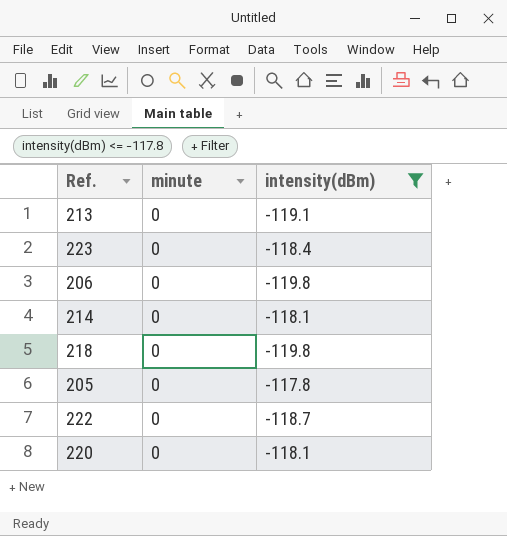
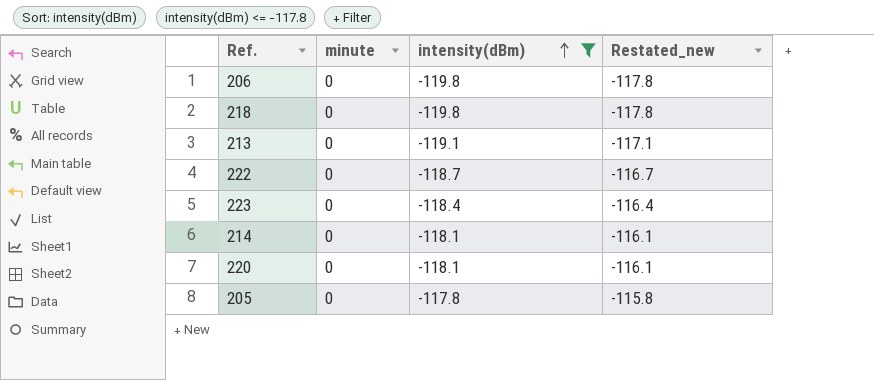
row order: none -> intensity(dBm) ascending
column Restated_new | formula: none -> [intensity(dBm)] + 2

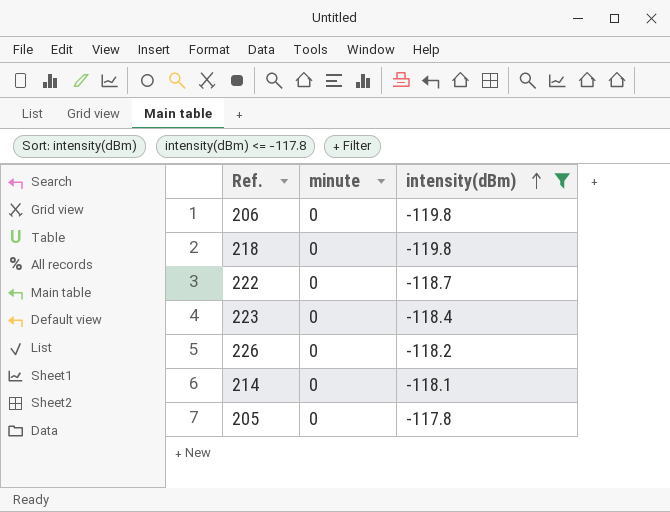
column Restated_new | formula: [intensity(dBm)] + 2 -> none
row 213: 0 | -119.1 | -117.1 -> none
row 220: 0 | -118.1 | -116.1 -> none
row 226: none -> 0 | -118.2

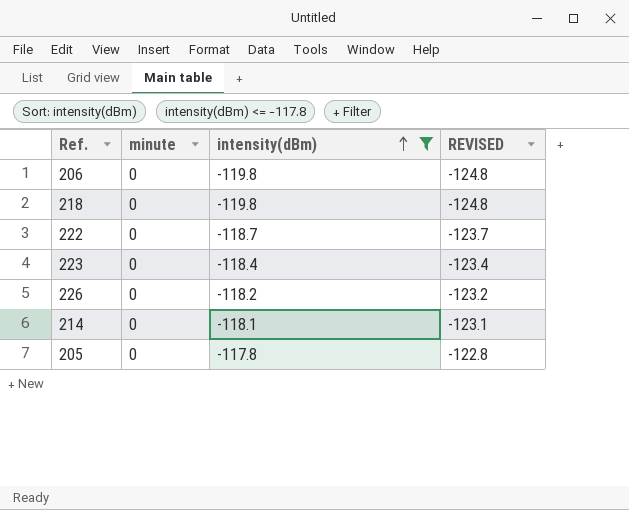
column REVISED | formula: none -> [intensity(dBm)] - 5

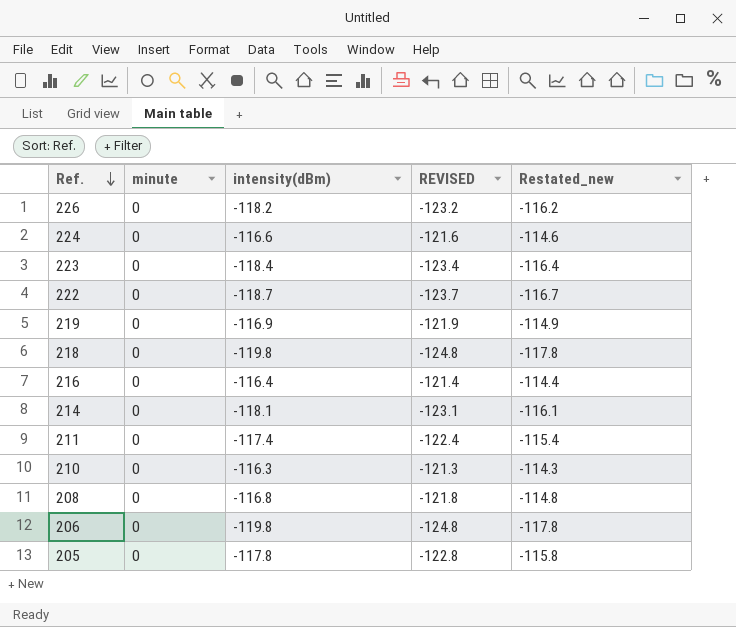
filter: intensity(dBm) <= -117.8 -> none
row order: intensity(dBm) ascending -> Ref. descending
column Restated_new | formula: none -> [intensity(dBm)] + 2

